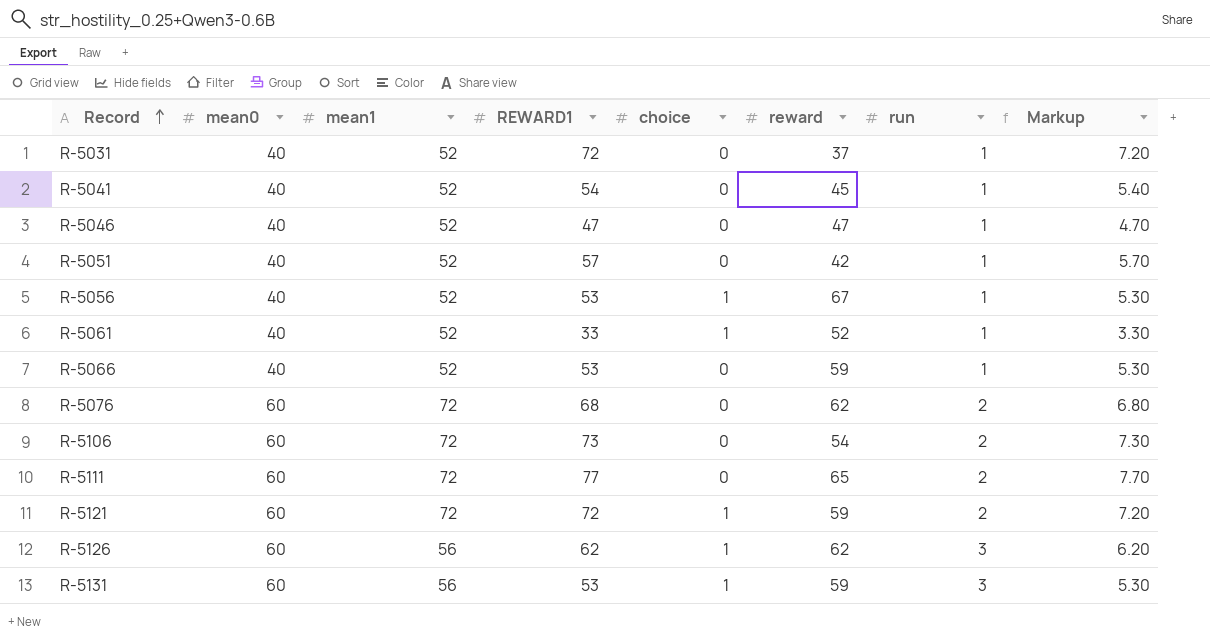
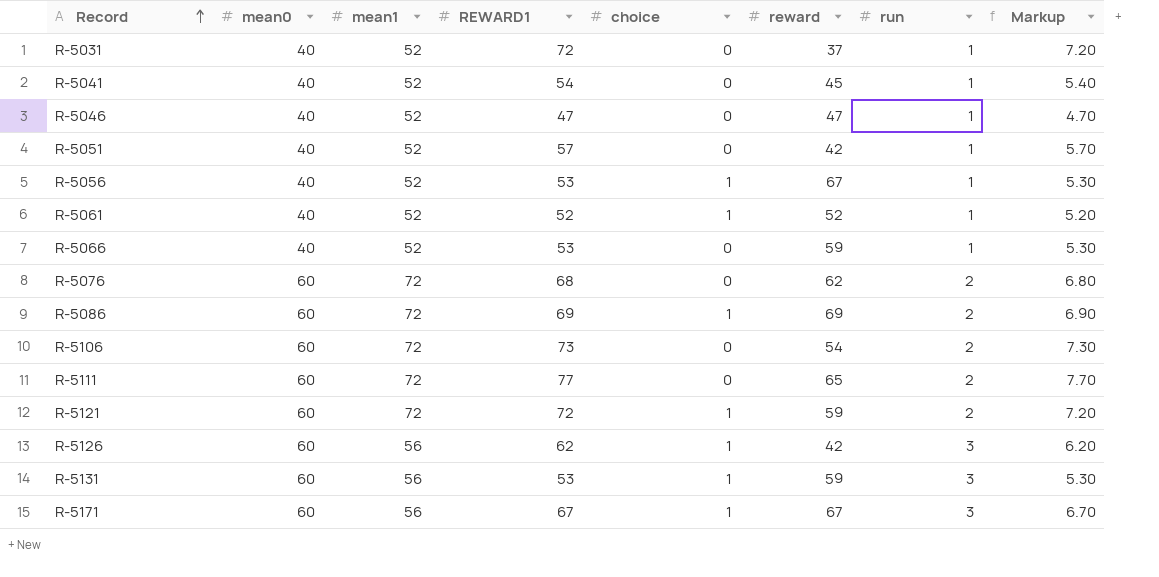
R-5061 | REWARD1: 33 -> 52
R-5061 | Markup: 3.30 -> 5.20
row R-5086: none -> 60 | 72 | 69 | 1 | 69 | 2 | 6.90
R-5126 | reward: 62 -> 42
row R-5171: none -> 60 | 56 | 67 | 1 | 67 | 3 | 6.70

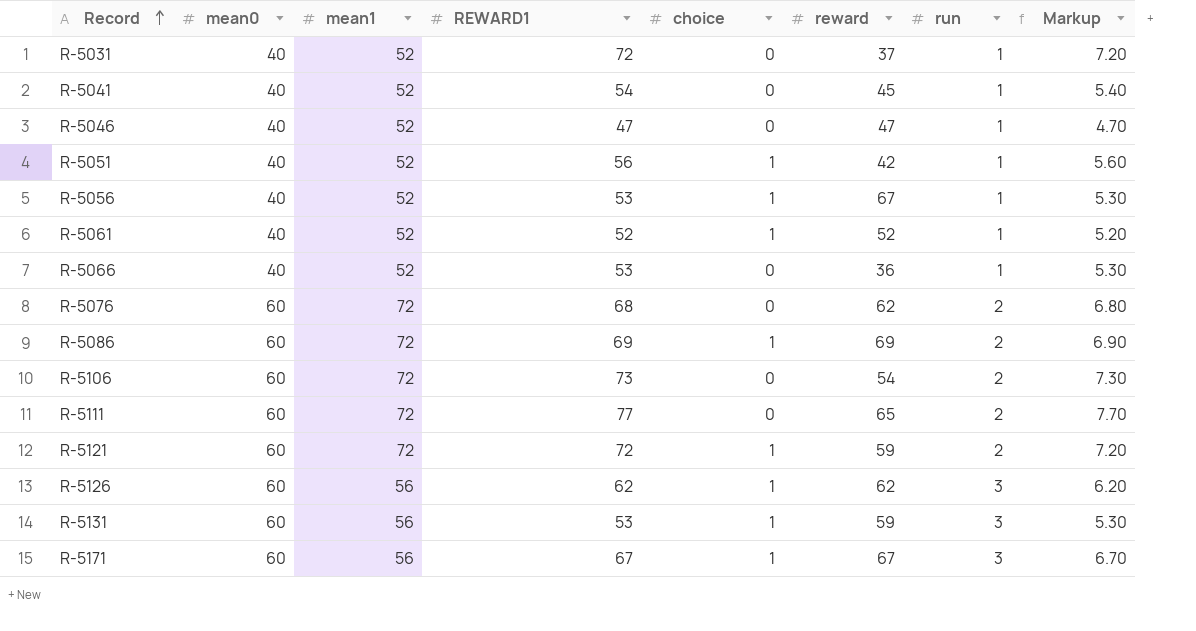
R-5051 | REWARD1: 57 -> 56
R-5051 | choice: 0 -> 1
R-5051 | Markup: 5.70 -> 5.60
R-5066 | reward: 59 -> 36
R-5126 | reward: 42 -> 62

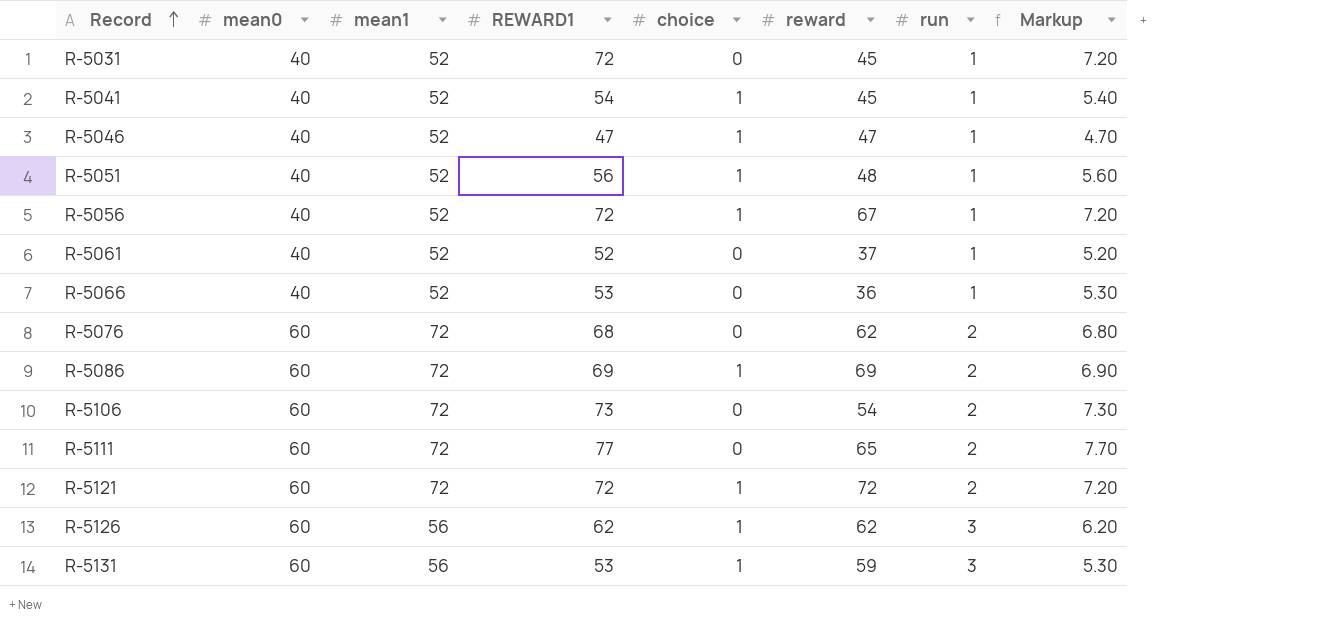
row R-5171: 60 | 56 | 67 | 1 | 67 | 3 | 6.70 -> none
R-5031 | reward: 37 -> 45
R-5041 | choice: 0 -> 1
R-5046 | choice: 0 -> 1
R-5051 | reward: 42 -> 48
R-5056 | REWARD1: 53 -> 72
R-5056 | Markup: 5.30 -> 7.20
R-5061 | choice: 1 -> 0
R-5061 | reward: 52 -> 37
R-5121 | reward: 59 -> 72

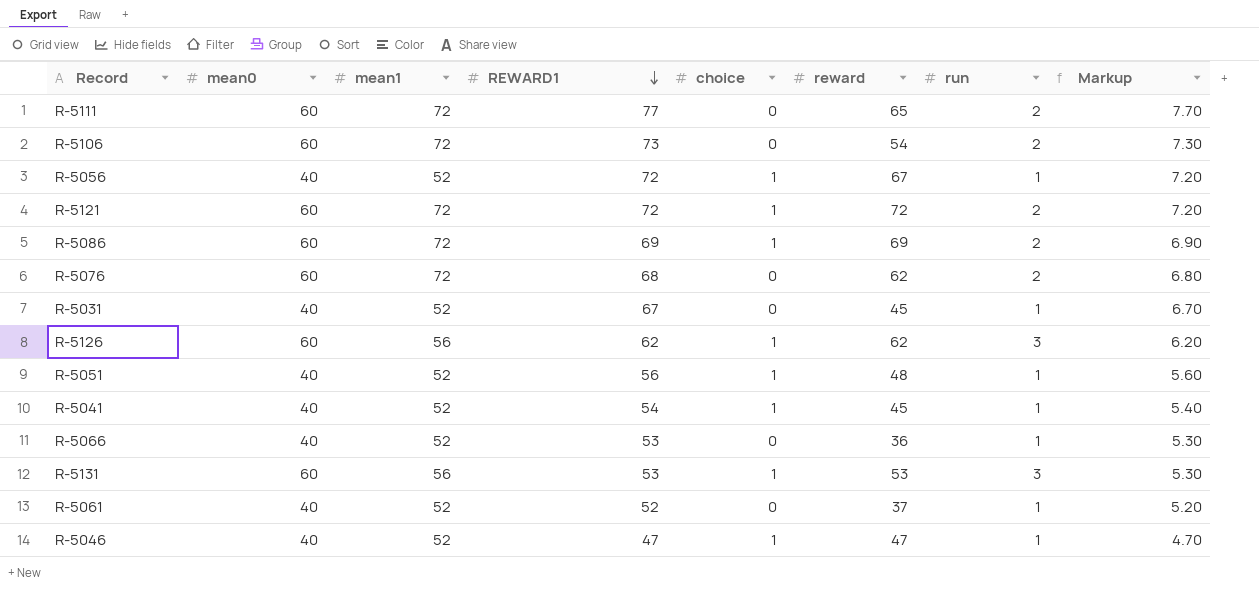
row order: Record ascending -> REWARD1 descending
R-5031 | REWARD1: 72 -> 67
R-5031 | Markup: 7.20 -> 6.70
R-5131 | reward: 59 -> 53

